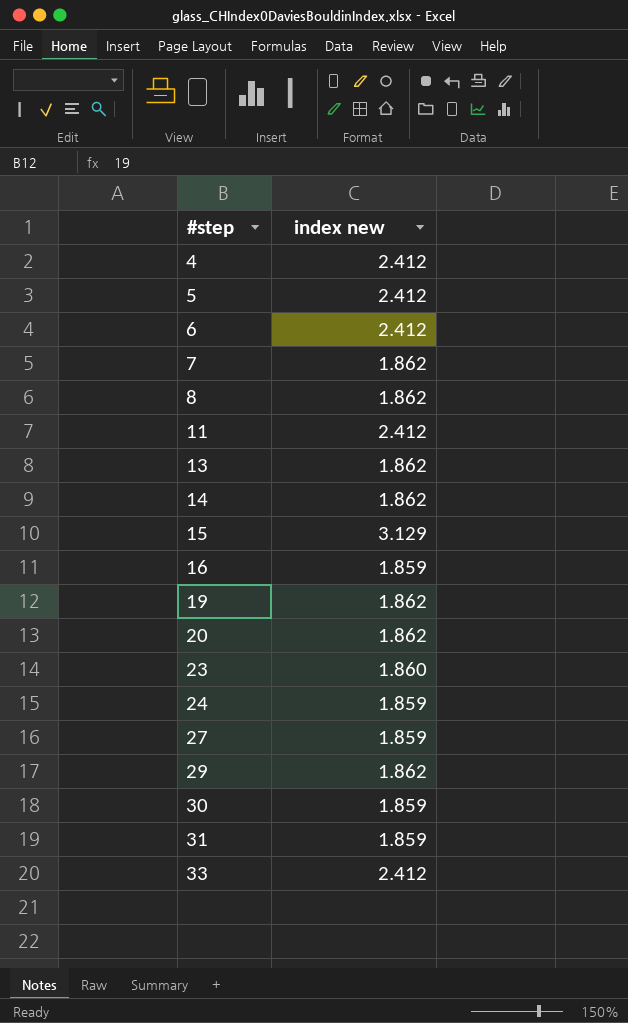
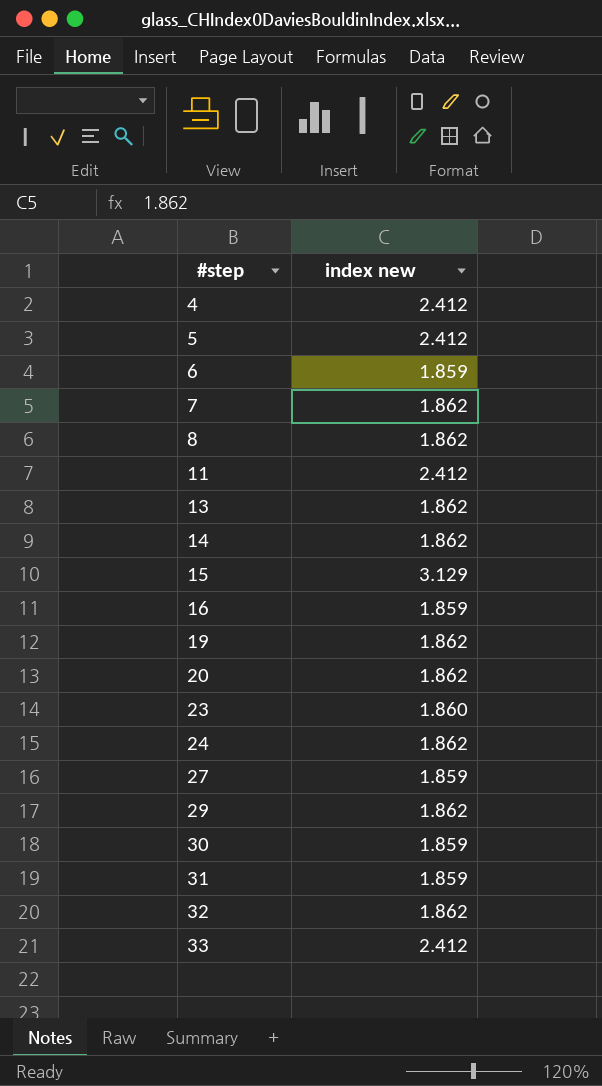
6 | index new: 2.412 -> 1.859
24 | index new: 1.859 -> 1.862
row 32: none -> 1.862

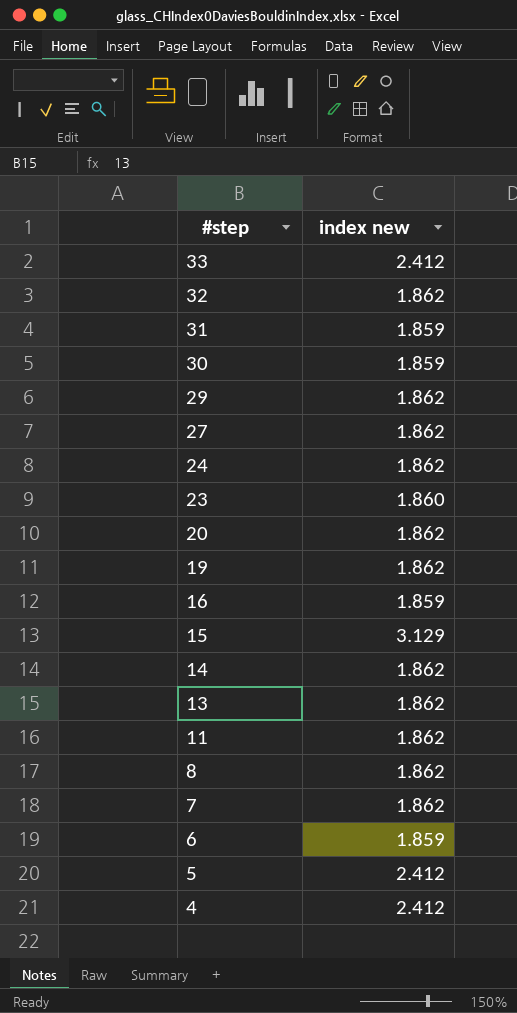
row order: #step ascending -> #step descending
27 | index new: 1.859 -> 1.862
11 | index new: 2.412 -> 1.862

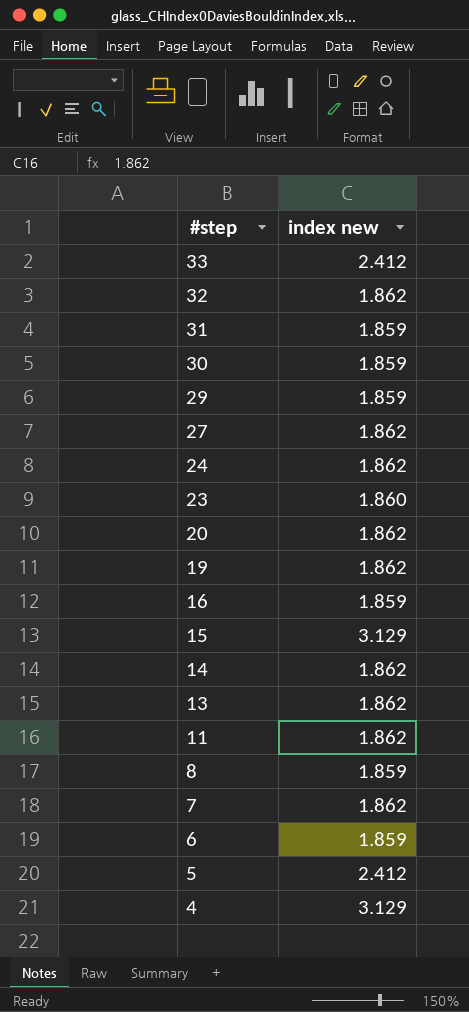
29 | index new: 1.862 -> 1.859
8 | index new: 1.862 -> 1.859
4 | index new: 2.412 -> 3.129

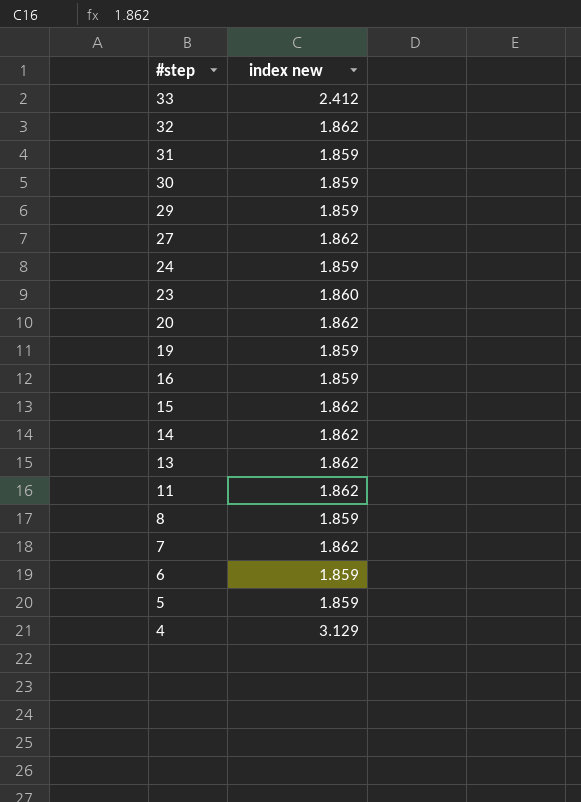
24 | index new: 1.862 -> 1.859
19 | index new: 1.862 -> 1.859
15 | index new: 3.129 -> 1.862
5 | index new: 2.412 -> 1.859

